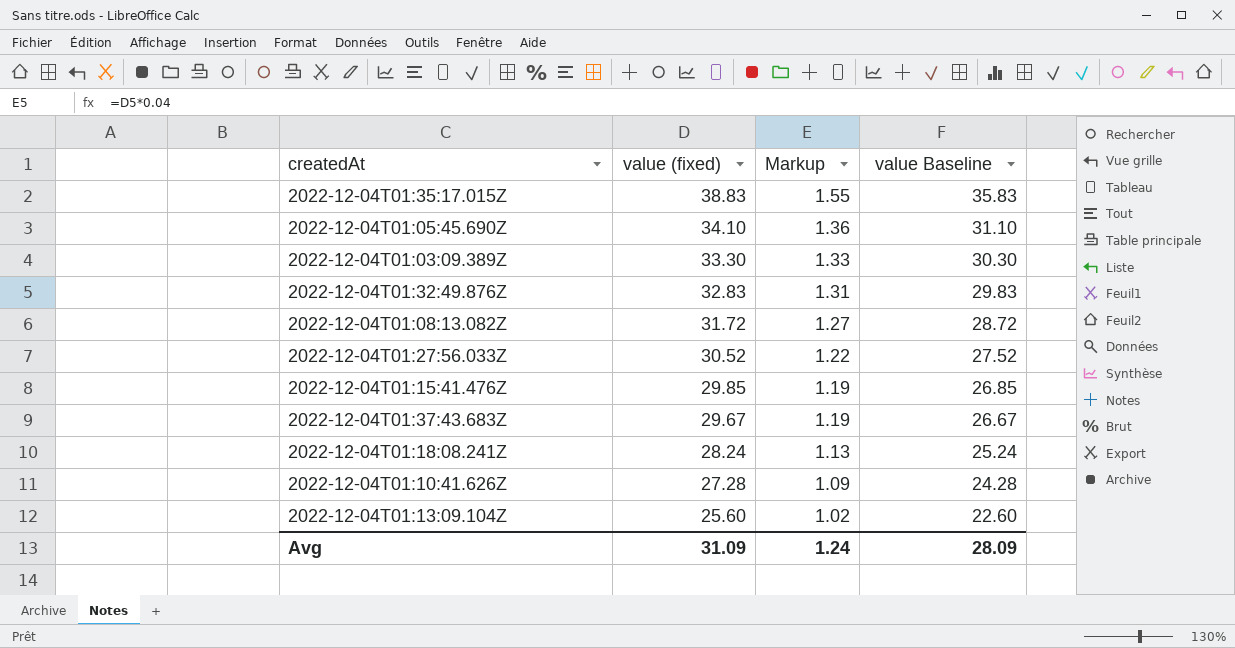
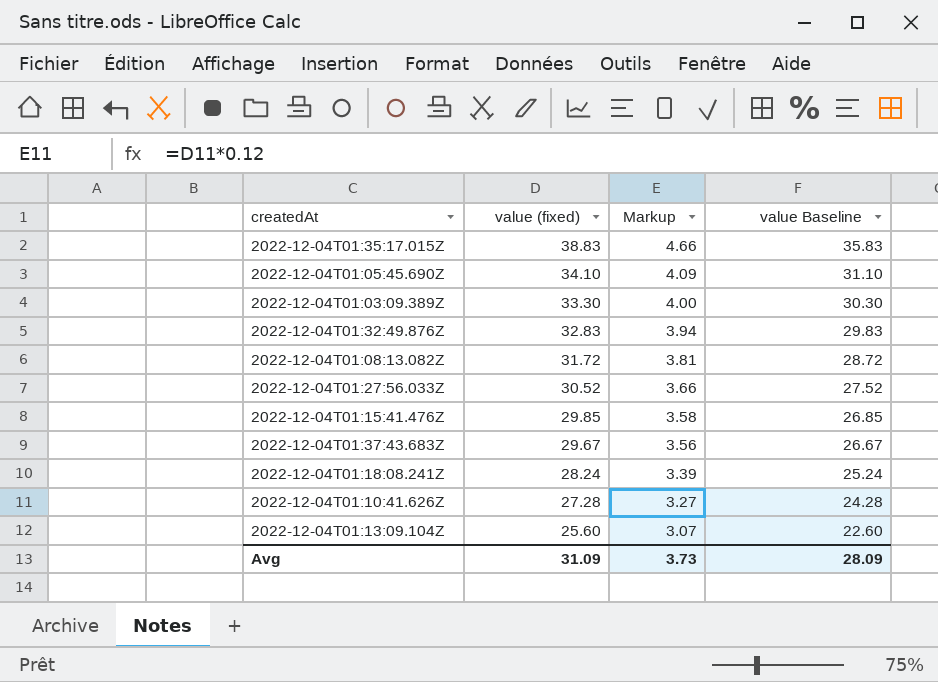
column Markup | formula: [value (fixed)] * 0.04 -> [value (fixed)] * 0.12
Avg | Markup: 1.24 -> 3.73

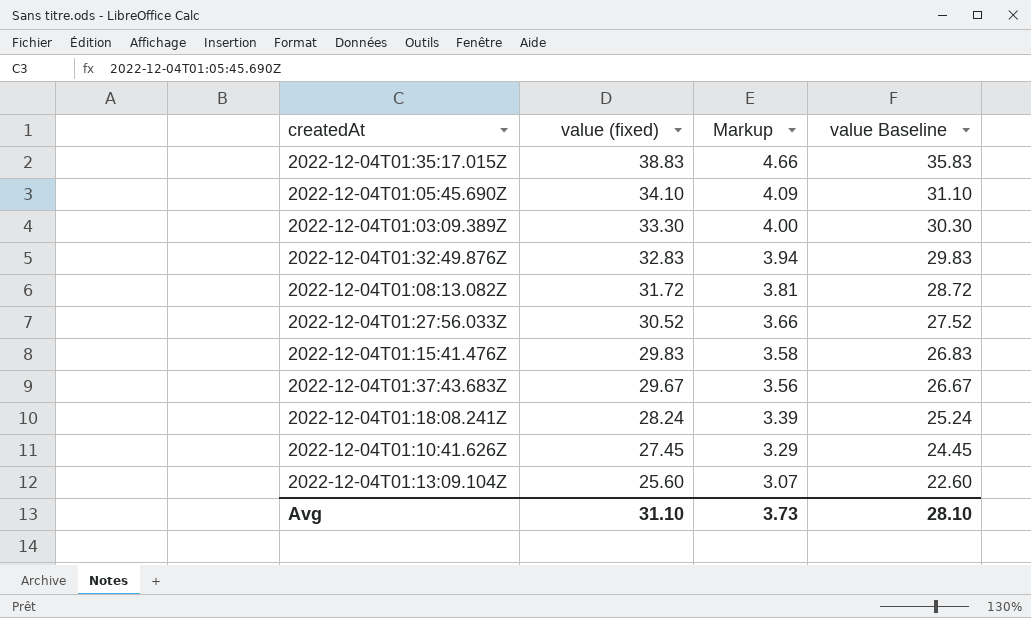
2022-12-04T01:15:41.476Z | value (fixed): 29.85 -> 29.83
2022-12-04T01:15:41.476Z | value Baseline: 26.85 -> 26.83
2022-12-04T01:10:41.626Z | value (fixed): 27.28 -> 27.45
2022-12-04T01:10:41.626Z | Markup: 3.27 -> 3.29
2022-12-04T01:10:41.626Z | value Baseline: 24.28 -> 24.45
Avg | value (fixed): 31.09 -> 31.10
Avg | value Baseline: 28.09 -> 28.10

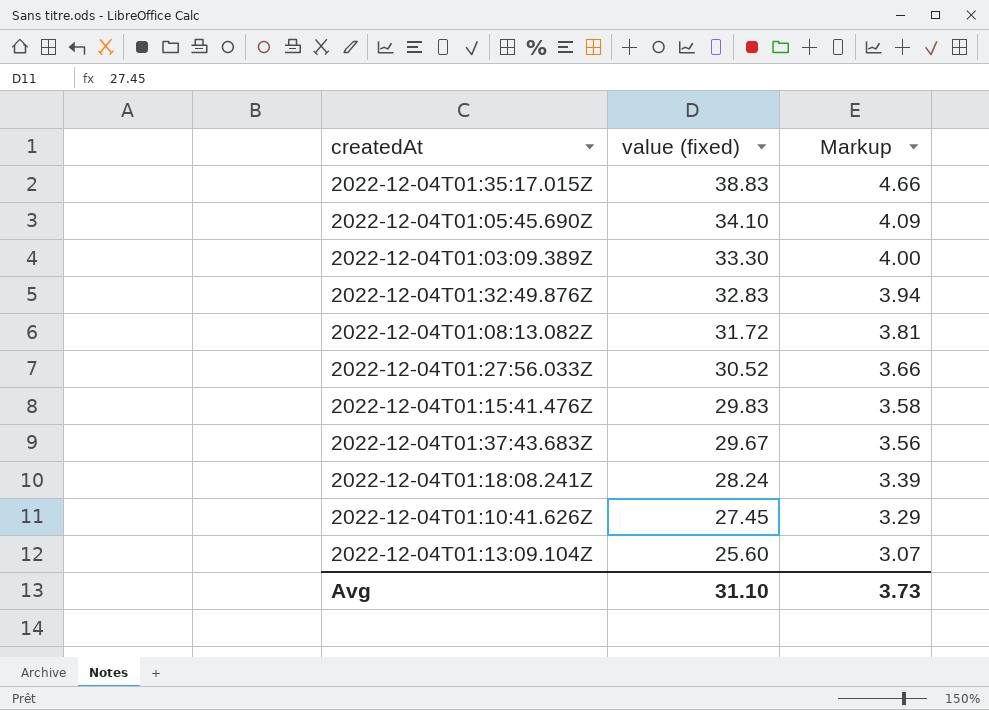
column value Baseline | formula: [value (fixed)] - 3 -> none

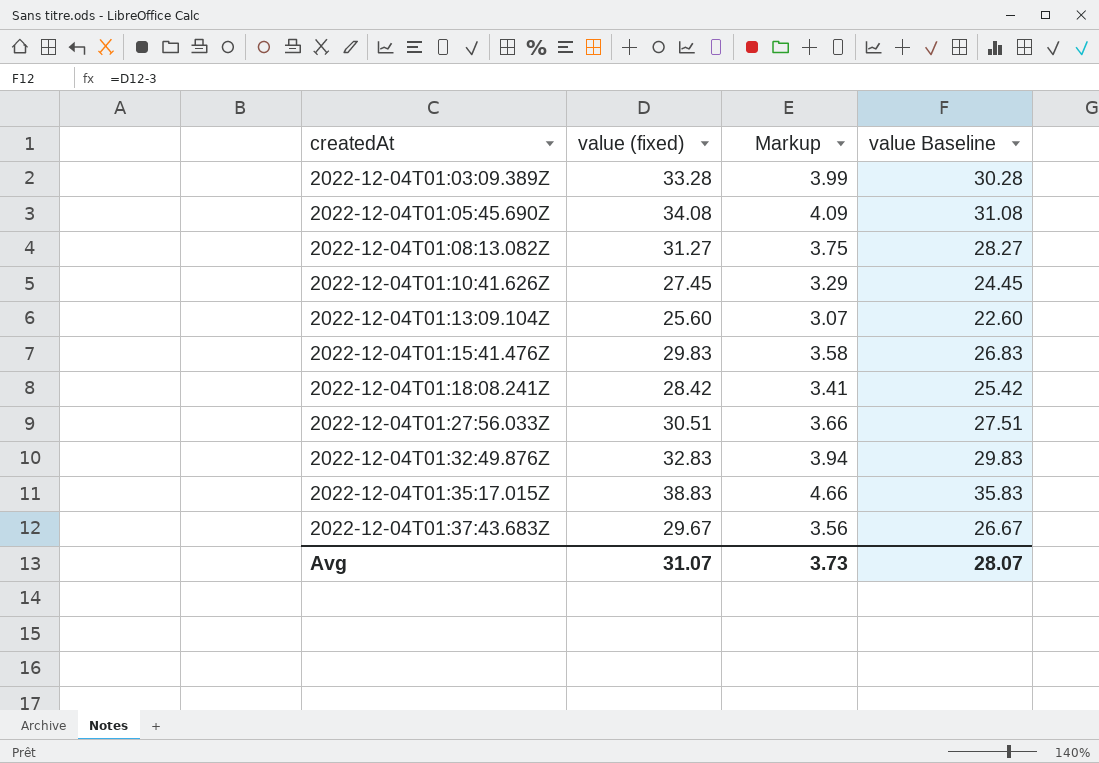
row order: value (fixed) descending -> createdAt ascending
column value Baseline | formula: none -> [value (fixed)] - 3
2022-12-04T01:03:09.389Z | value (fixed): 33.30 -> 33.28
2022-12-04T01:03:09.389Z | Markup: 4.00 -> 3.99
2022-12-04T01:05:45.690Z | value (fixed): 34.10 -> 34.08
2022-12-04T01:08:13.082Z | value (fixed): 31.72 -> 31.27
2022-12-04T01:08:13.082Z | Markup: 3.81 -> 3.75
2022-12-04T01:18:08.241Z | value (fixed): 28.24 -> 28.42
2022-12-04T01:18:08.241Z | Markup: 3.39 -> 3.41
2022-12-04T01:27:56.033Z | value (fixed): 30.52 -> 30.51
Avg | value (fixed): 31.10 -> 31.07

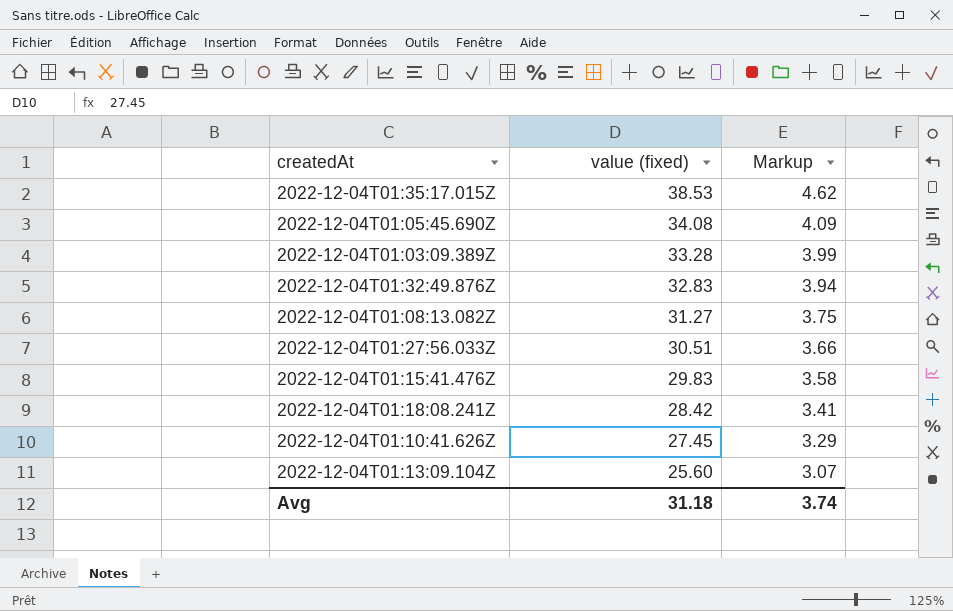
row order: createdAt ascending -> value (fixed) descending
column value Baseline | formula: [value (fixed)] - 3 -> none
row 2022-12-04T01:37:43.683Z: 29.67 | 3.56 | 26.67 -> none
2022-12-04T01:35:17.015Z | value (fixed): 38.83 -> 38.53
2022-12-04T01:35:17.015Z | Markup: 4.66 -> 4.62
Avg | value (fixed): 31.07 -> 31.18
Avg | Markup: 3.73 -> 3.74

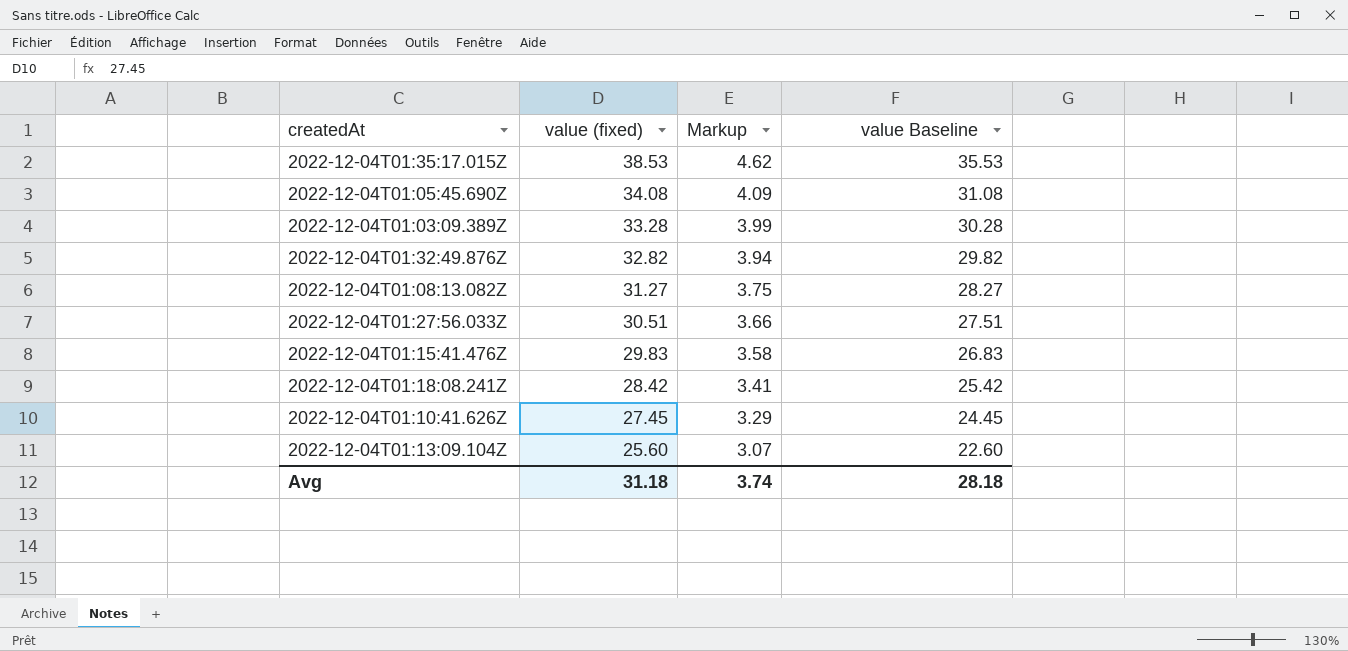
column value Baseline | formula: none -> [value (fixed)] - 3
2022-12-04T01:32:49.876Z | value (fixed): 32.83 -> 32.82

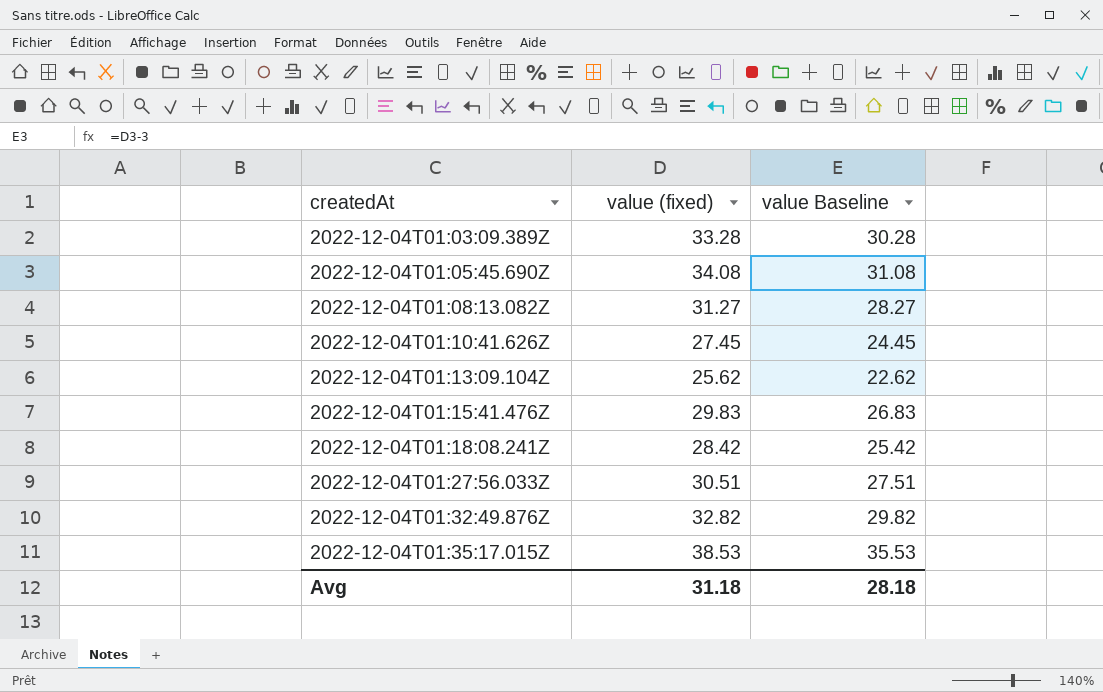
row order: value (fixed) descending -> createdAt ascending
column Markup | formula: [value (fixed)] * 0.12 -> none
2022-12-04T01:13:09.104Z | value (fixed): 25.60 -> 25.62
2022-12-04T01:13:09.104Z | value Baseline: 22.60 -> 22.62

